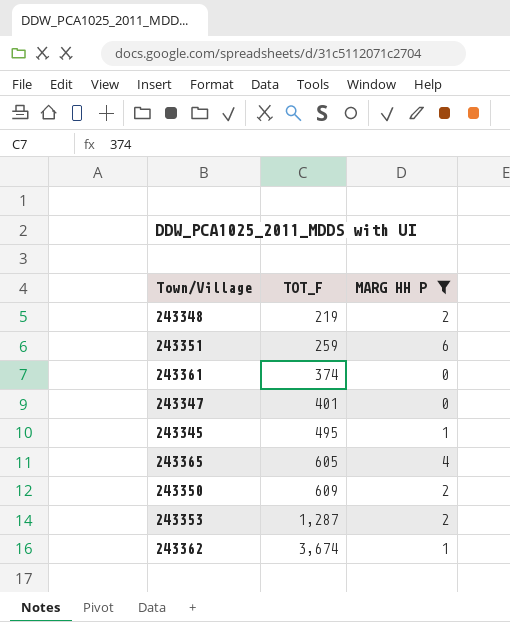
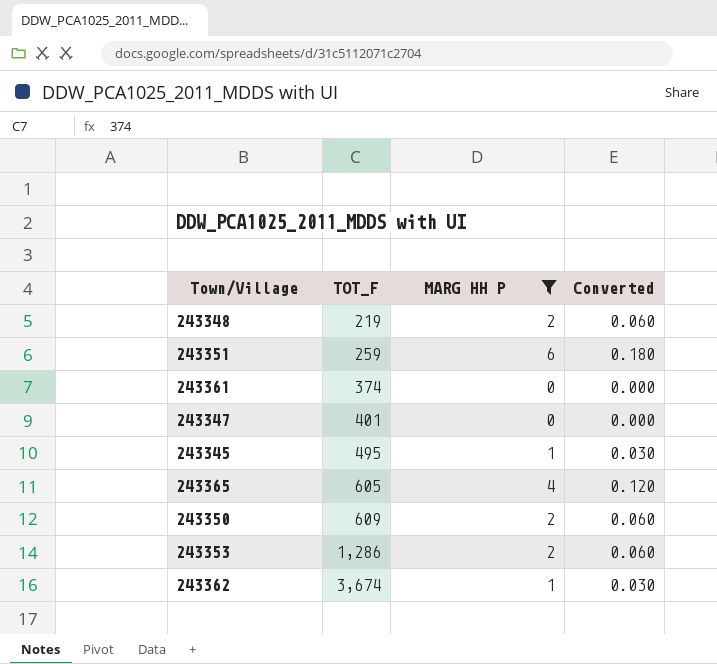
column Converted | formula: none -> [MARG HH P] * 0.03
243353 | TOT_F: 1,287 -> 1,286

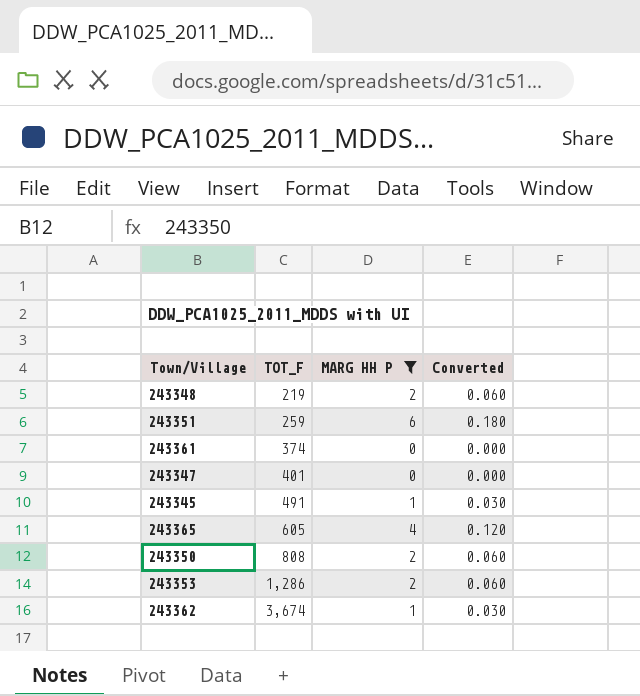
243345 | TOT_F: 495 -> 491
243350 | TOT_F: 609 -> 808

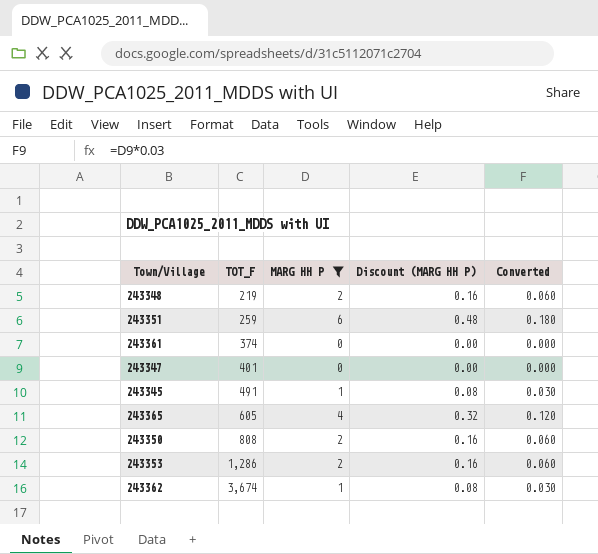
column Discount (MARG HH P) | formula: none -> [MARG HH P] * 0.08

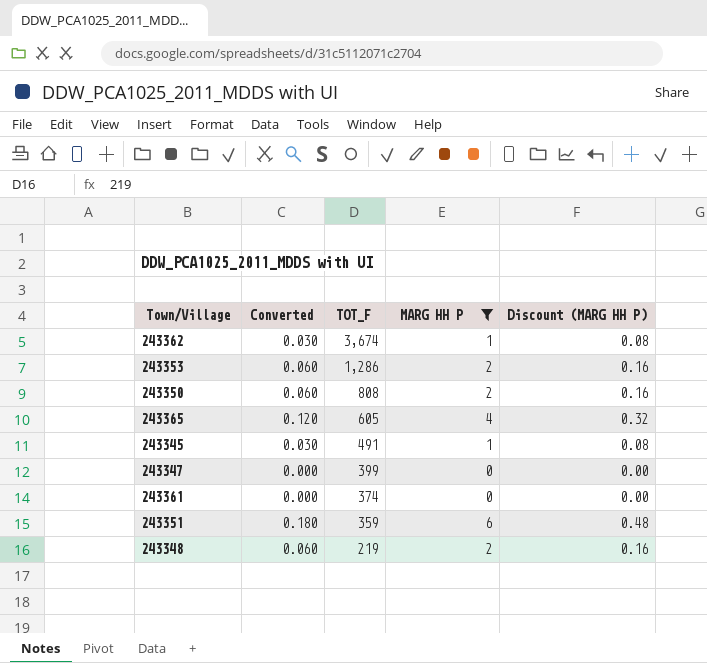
row order: TOT_F ascending -> TOT_F descending
column Converted | position: 5 -> 2
243347 | TOT_F: 401 -> 399
243351 | TOT_F: 259 -> 359

